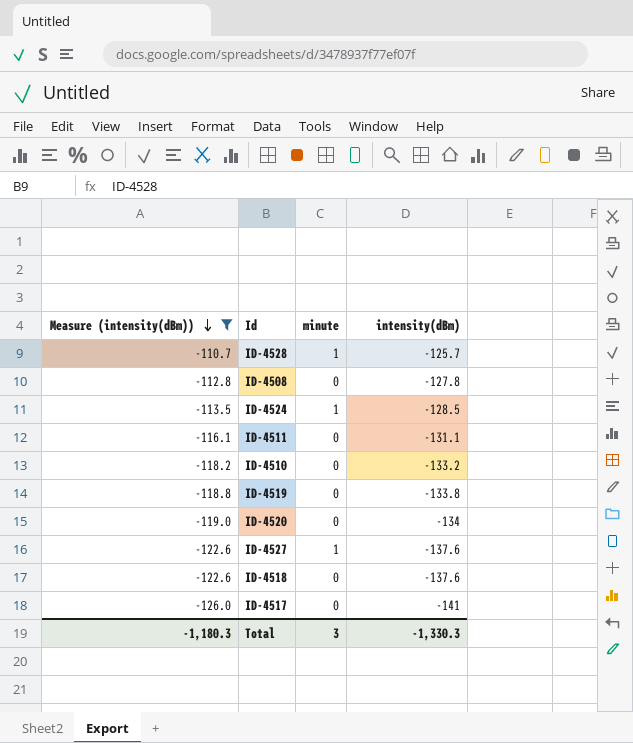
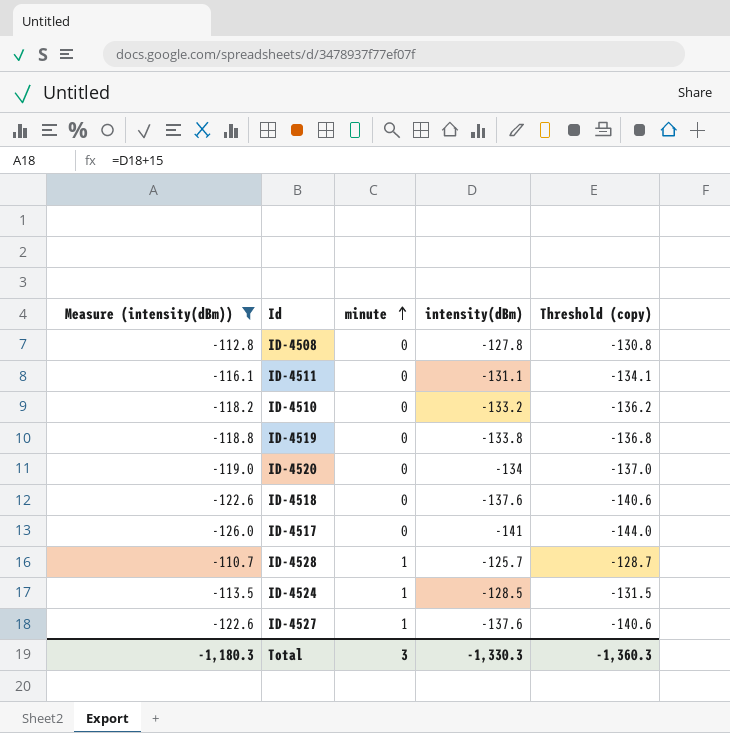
row order: Measure (intensity(dBm)) descending -> minute ascending
column Threshold (copy) | formula: none -> [intensity(dBm)] - 3

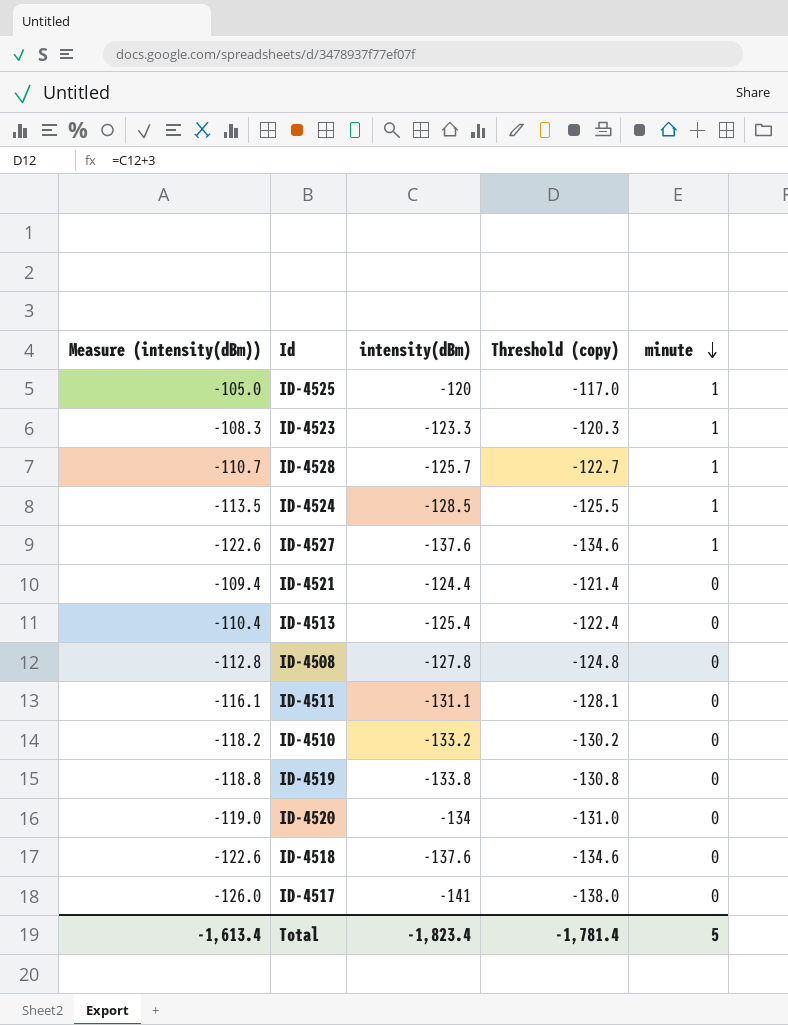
filter: Measure (intensity(dBm)) <= -110.7 -> none
row order: minute ascending -> minute descending
column Threshold (copy) | formula: [intensity(dBm)] - 3 -> [intensity(dBm)] + 3
column minute | position: 3 -> 5
Total | Measure (intensity(dBm)): -1,180.3 -> -1,613.4
Total | intensity(dBm): -1,330.3 -> -1,823.4
Total | Threshold (copy): -1,360.3 -> -1,781.4
Total | minute: 3 -> 5

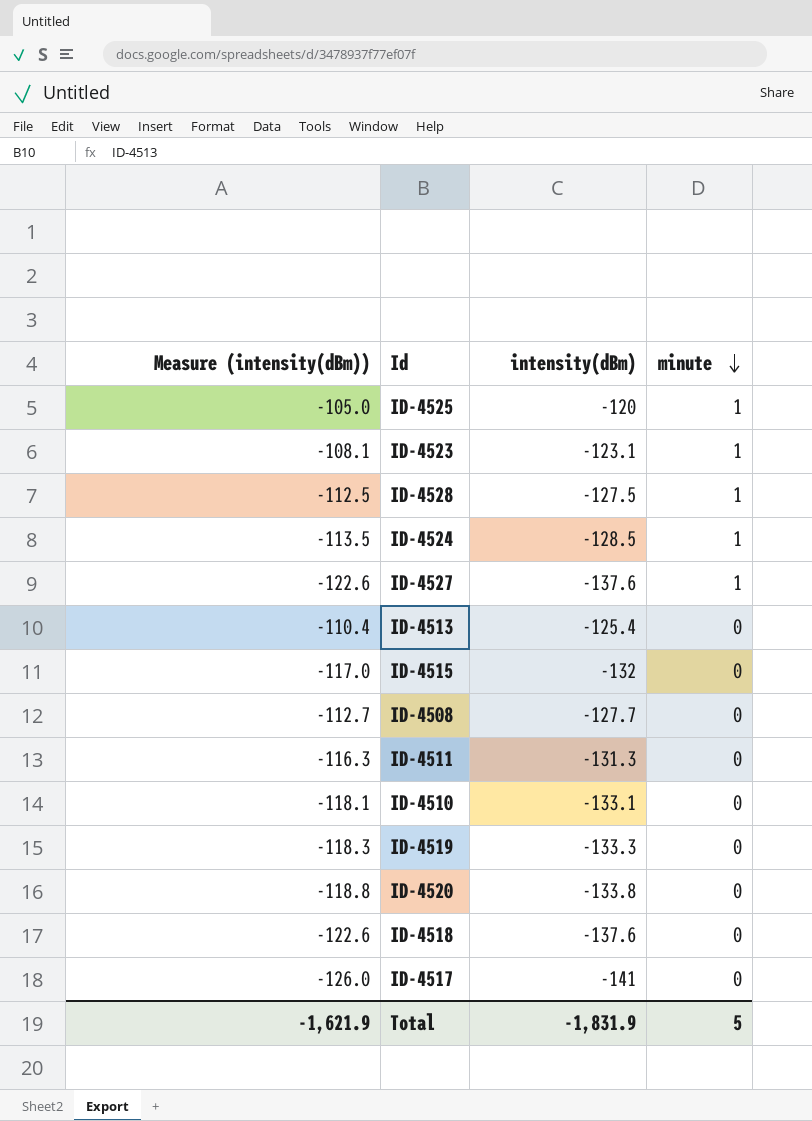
column Threshold (copy) | formula: [intensity(dBm)] + 3 -> none
row ID-4521: -109.4 | -124.4 | -121.4 | 0 -> none
ID-4523 | Measure (intensity(dBm)): -108.3 -> -108.1
ID-4523 | intensity(dBm): -123.3 -> -123.1
ID-4528 | Measure (intensity(dBm)): -110.7 -> -112.5
ID-4528 | intensity(dBm): -125.7 -> -127.5
row ID-4515: none -> -117.0 | -132 | 0
ID-4508 | Measure (intensity(dBm)): -112.8 -> -112.7
ID-4508 | intensity(dBm): -127.8 -> -127.7
ID-4511 | Measure (intensity(dBm)): -116.1 -> -116.3
ID-4511 | intensity(dBm): -131.1 -> -131.3
ID-4510 | Measure (intensity(dBm)): -118.2 -> -118.1
ID-4510 | intensity(dBm): -133.2 -> -133.1
ID-4519 | Measure (intensity(dBm)): -118.8 -> -118.3
ID-4519 | intensity(dBm): -133.8 -> -133.3
ID-4520 | Measure (intensity(dBm)): -119.0 -> -118.8
ID-4520 | intensity(dBm): -134 -> -133.8
Total | Measure (intensity(dBm)): -1,613.4 -> -1,621.9
Total | intensity(dBm): -1,823.4 -> -1,831.9

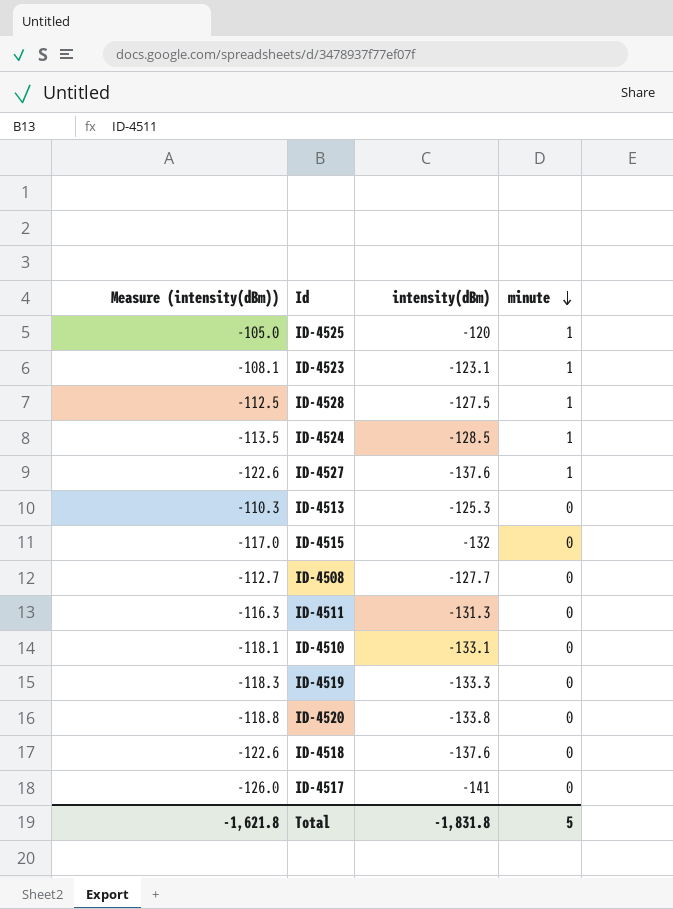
ID-4513 | Measure (intensity(dBm)): -110.4 -> -110.3
ID-4513 | intensity(dBm): -125.4 -> -125.3
Total | Measure (intensity(dBm)): -1,621.9 -> -1,621.8
Total | intensity(dBm): -1,831.9 -> -1,831.8

